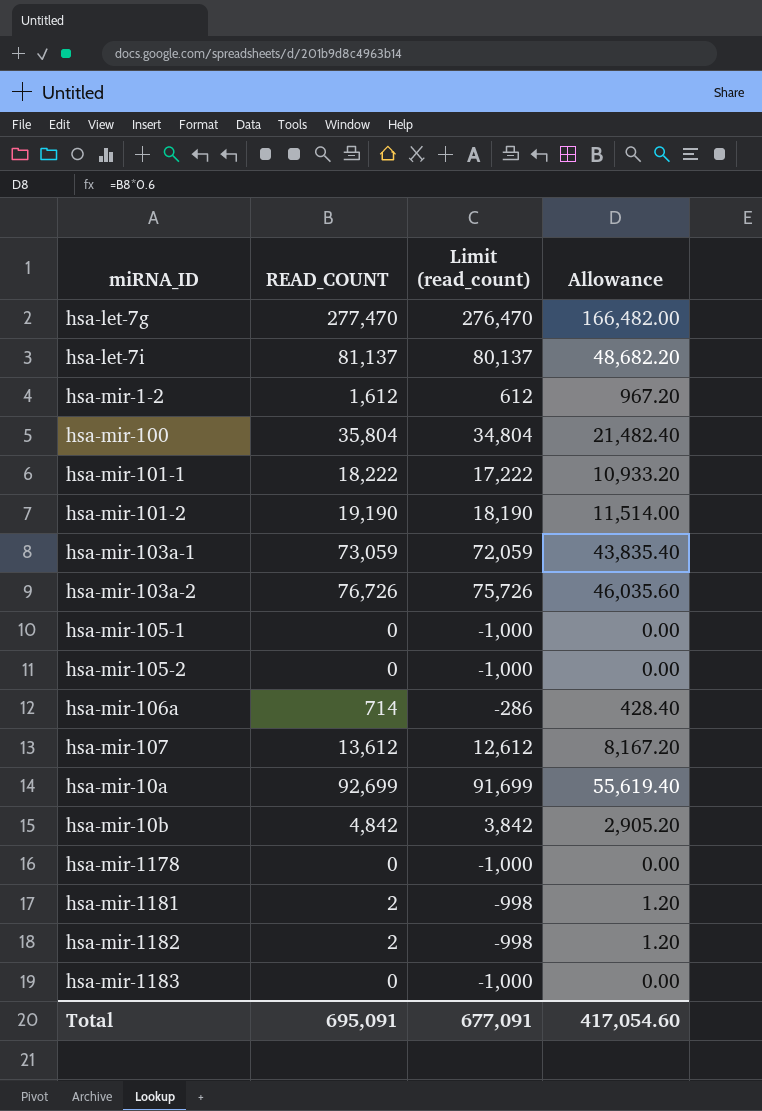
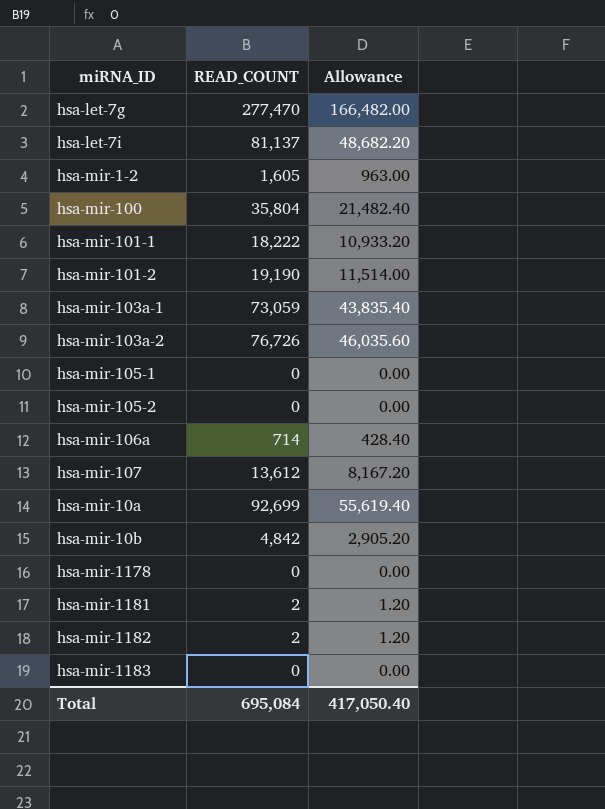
column Limit (read_count) | formula: [READ_COUNT] - 1000 -> none
hsa-mir-1-2 | READ_COUNT: 1,612 -> 1,605
hsa-mir-1-2 | Allowance: 967.20 -> 963.00
Total | READ_COUNT: 695,091 -> 695,084
Total | Allowance: 417,054.60 -> 417,050.40

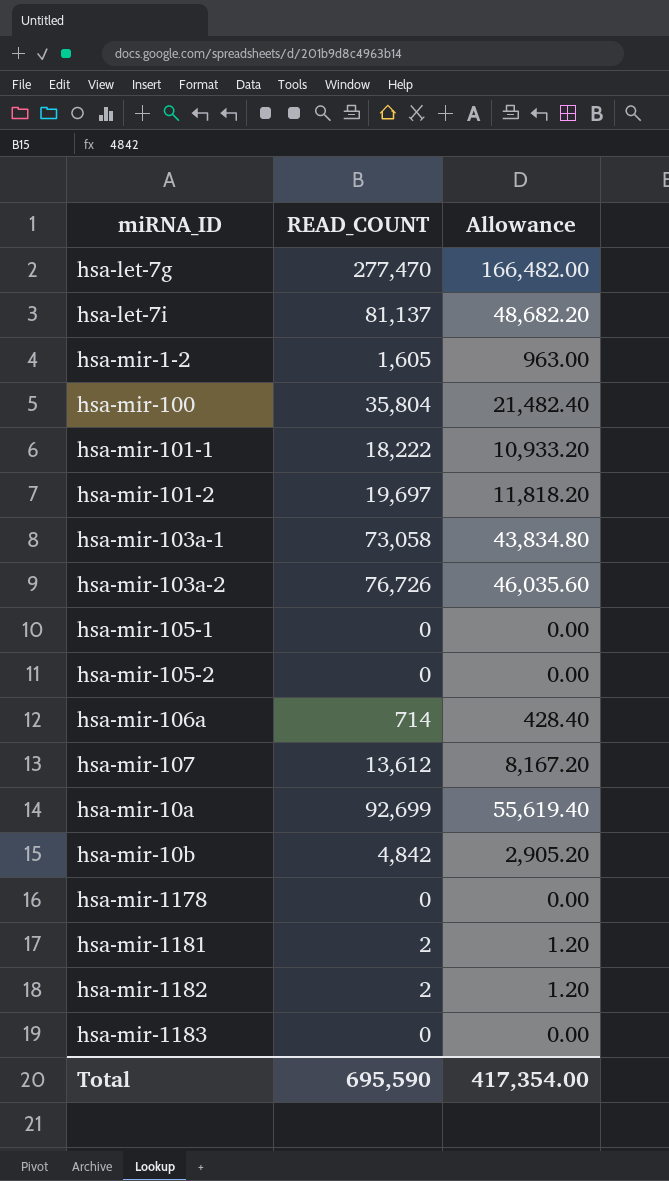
hsa-mir-101-2 | READ_COUNT: 19,190 -> 19,697
hsa-mir-101-2 | Allowance: 11,514.00 -> 11,818.20
hsa-mir-103a-1 | READ_COUNT: 73,059 -> 73,058
hsa-mir-103a-1 | Allowance: 43,835.40 -> 43,834.80
Total | READ_COUNT: 695,084 -> 695,590
Total | Allowance: 417,050.40 -> 417,354.00

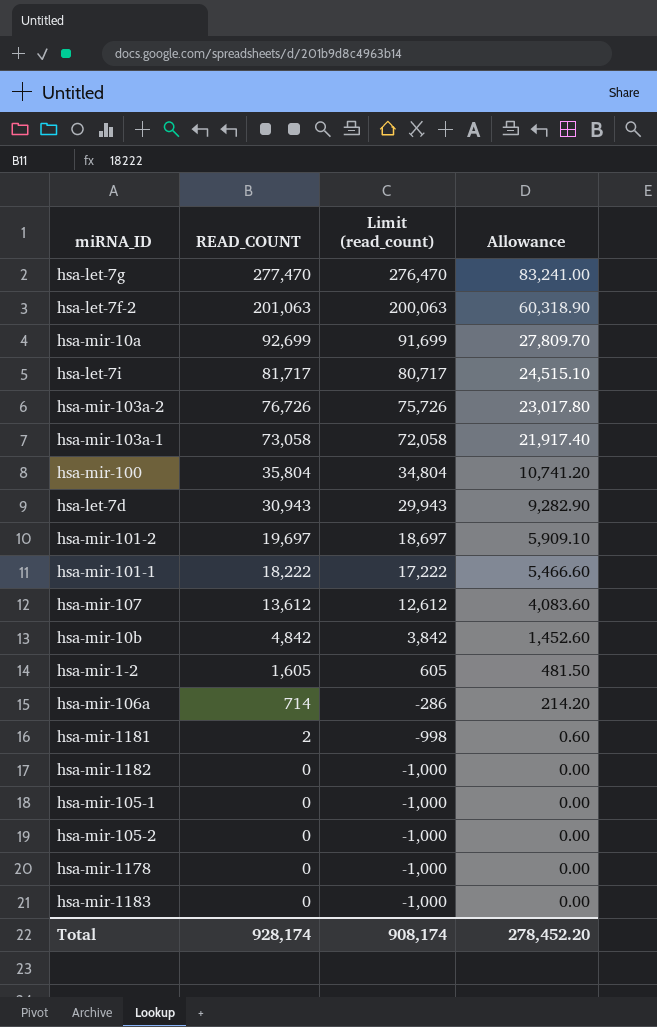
row order: none -> READ_COUNT descending
column Limit (read_count) | formula: none -> [READ_COUNT] - 1000
column Allowance | formula: [READ_COUNT] * 0.6 -> [READ_COUNT] * 0.3
row hsa-let-7f-2: none -> 201,063 | 200,063 | 60,318.90
hsa-let-7i | READ_COUNT: 81,137 -> 81,717
row hsa-let-7d: none -> 30,943 | 29,943 | 9,282.90
hsa-mir-1182 | READ_COUNT: 2 -> 0
Total | READ_COUNT: 695,590 -> 928,174
Total | Allowance: 417,354.00 -> 278,452.20

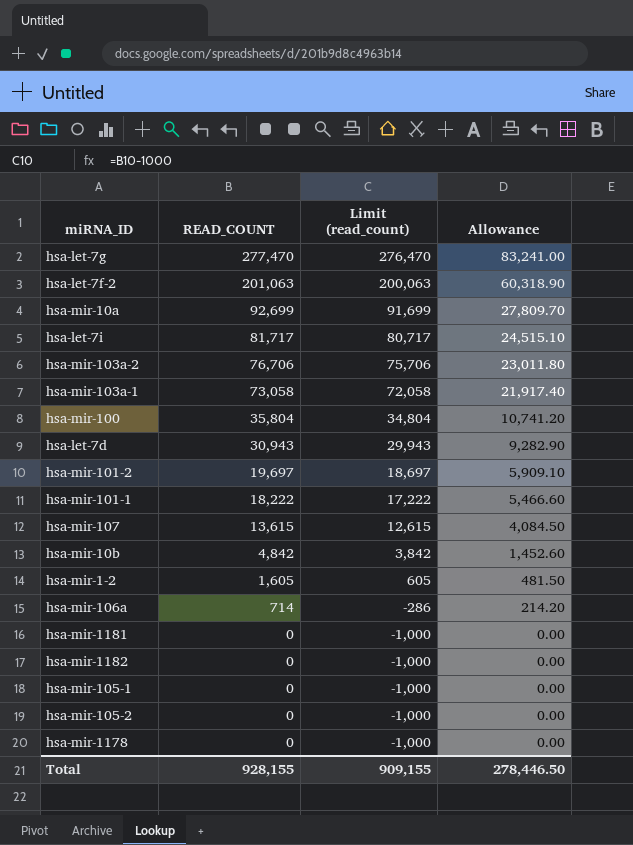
row hsa-mir-1183: 0 | -1,000 | 0.00 -> none
hsa-mir-103a-2 | READ_COUNT: 76,726 -> 76,706
hsa-mir-103a-2 | Limit (read_count): 75,726 -> 75,706
hsa-mir-103a-2 | Allowance: 23,017.80 -> 23,011.80
hsa-mir-107 | READ_COUNT: 13,612 -> 13,615
hsa-mir-107 | Limit (read_count): 12,612 -> 12,615
hsa-mir-107 | Allowance: 4,083.60 -> 4,084.50
hsa-mir-1181 | READ_COUNT: 2 -> 0
hsa-mir-1181 | Limit (read_count): -998 -> -1,000
hsa-mir-1181 | Allowance: 0.60 -> 0.00
Total | READ_COUNT: 928,174 -> 928,155
Total | Limit (read_count): 908,174 -> 909,155
Total | Allowance: 278,452.20 -> 278,446.50

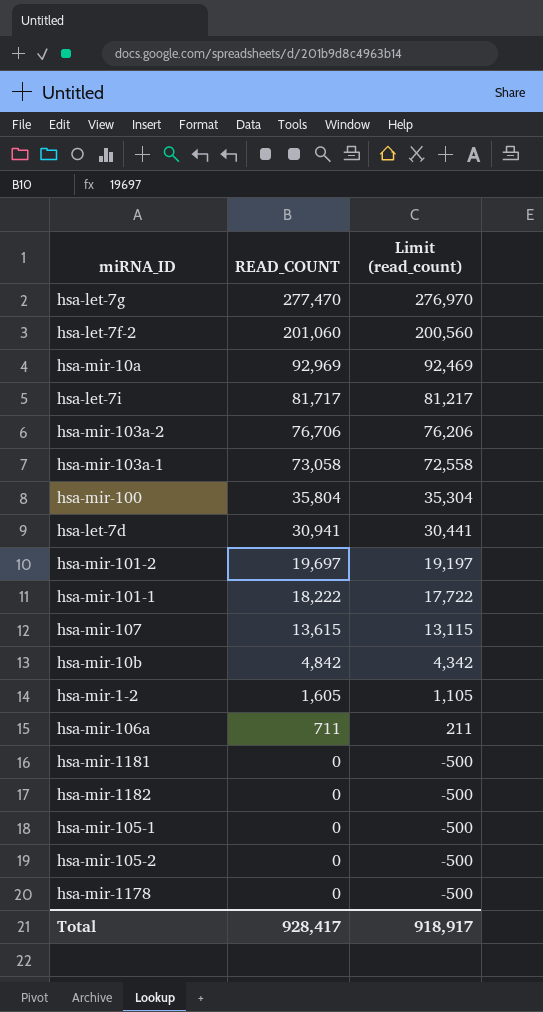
column Allowance | formula: [READ_COUNT] * 0.3 -> none
column Limit (read_count) | formula: [READ_COUNT] - 1000 -> [READ_COUNT] - 500
hsa-let-7f-2 | READ_COUNT: 201,063 -> 201,060
hsa-mir-10a | READ_COUNT: 92,699 -> 92,969
hsa-let-7d | READ_COUNT: 30,943 -> 30,941
hsa-mir-106a | READ_COUNT: 714 -> 711
Total | READ_COUNT: 928,155 -> 928,417
Total | Limit (read_count): 909,155 -> 918,917

